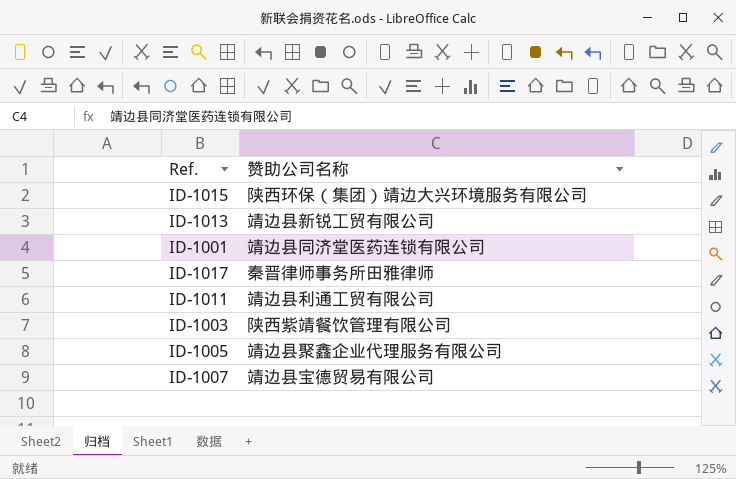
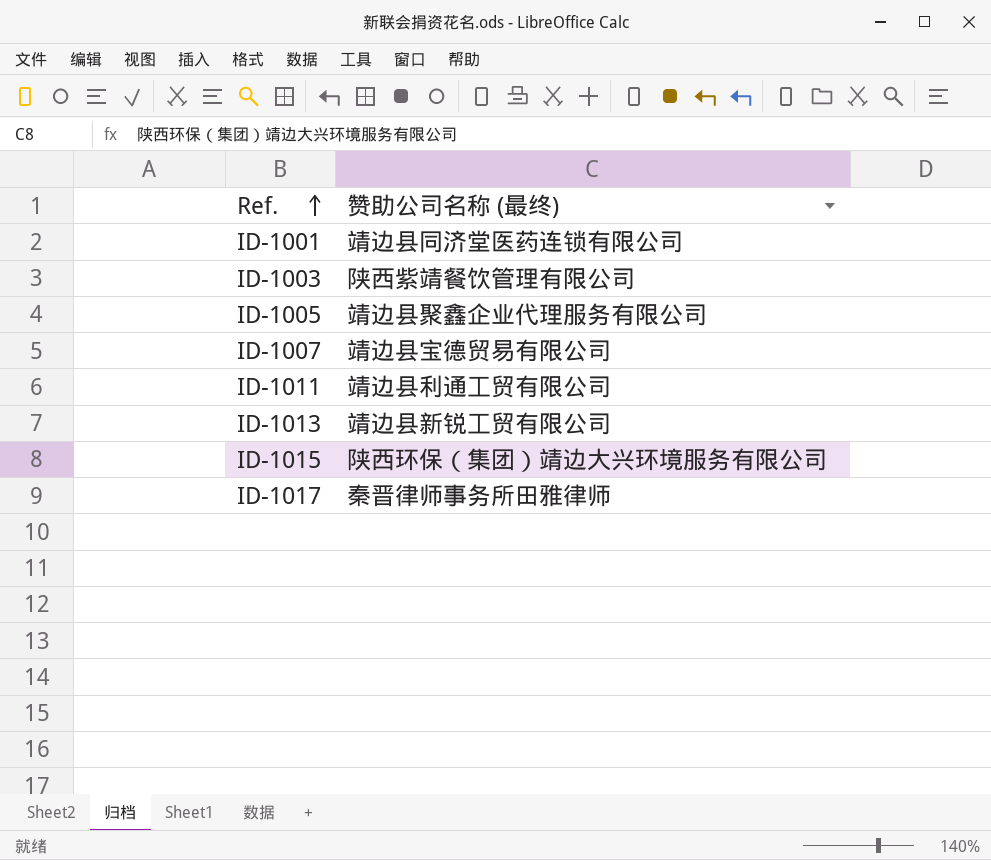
row order: none -> Ref. ascending
column name: 赞助公司名称 -> 赞助公司名称 (最终)

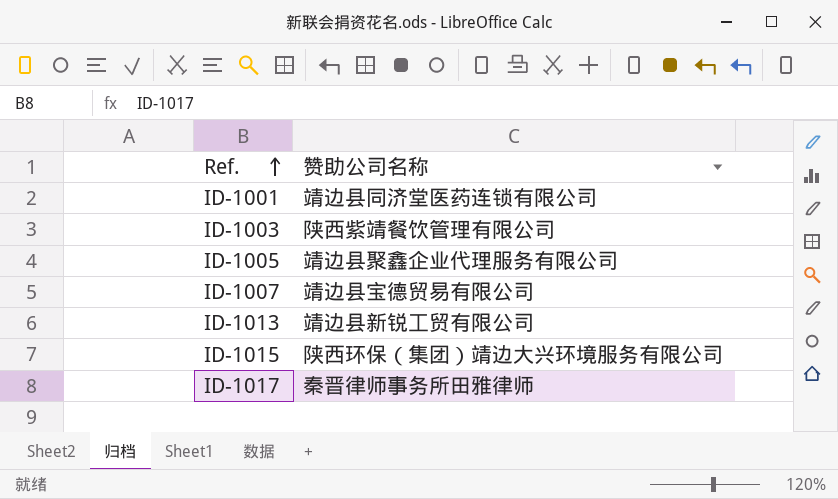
column name: 赞助公司名称 (最终) -> 赞助公司名称
row ID-1011: 靖边县利通工贸有限公司 -> none

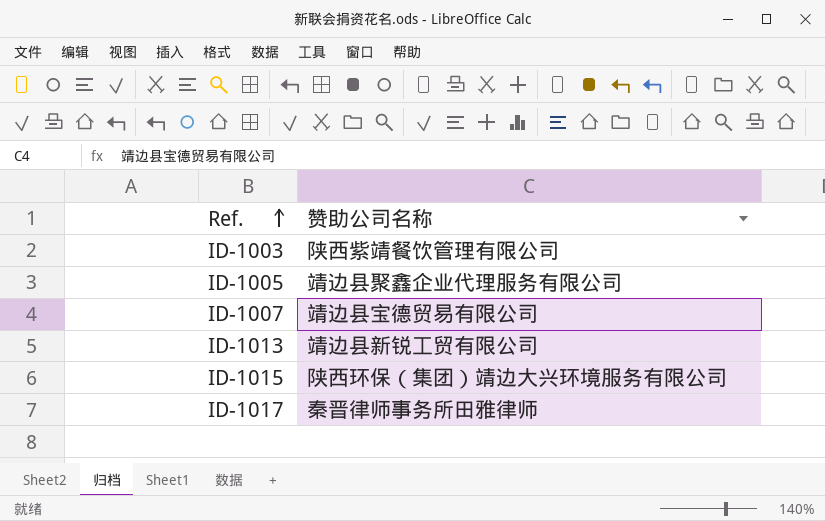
row ID-1001: 靖边县同济堂医药连锁有限公司 -> none

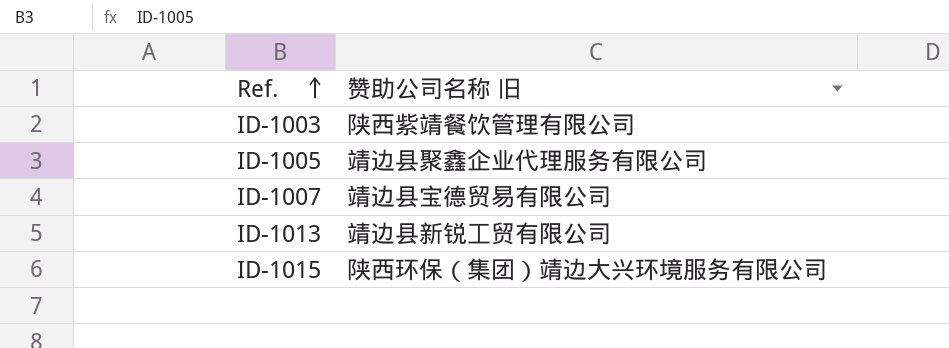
column name: 赞助公司名称 -> 赞助公司名称 旧
row ID-1017: 秦晋律师事务所田雅律师 -> none

